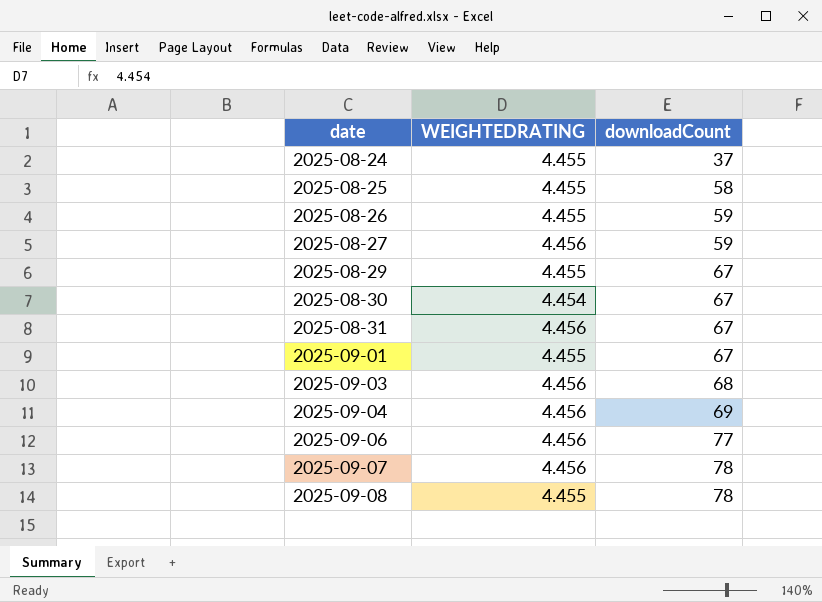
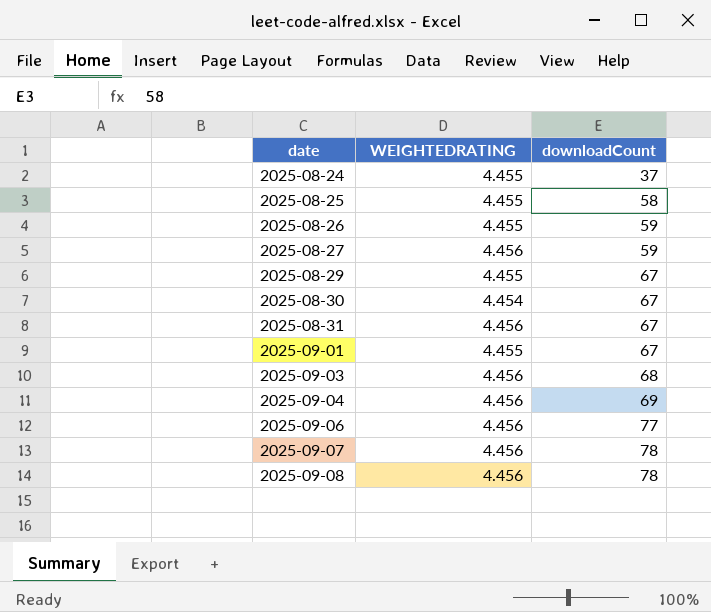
2025-09-08 | WEIGHTEDRATING: 4.455 -> 4.456

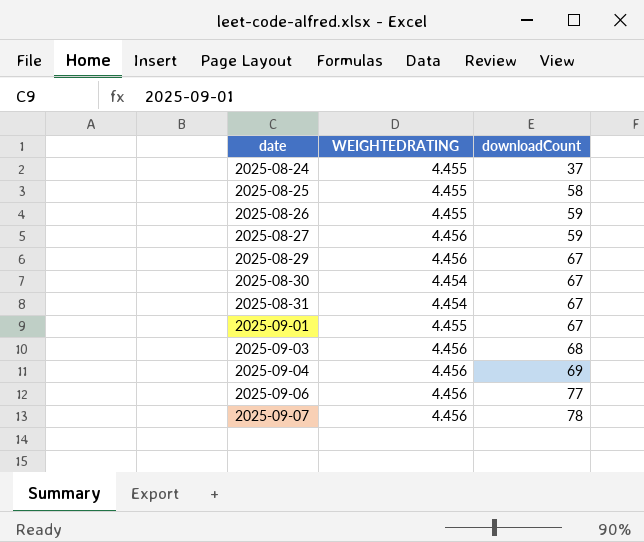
row 2025-09-08: 4.456 | 78 -> none
2025-08-29 | WEIGHTEDRATING: 4.455 -> 4.456
2025-08-31 | WEIGHTEDRATING: 4.456 -> 4.454

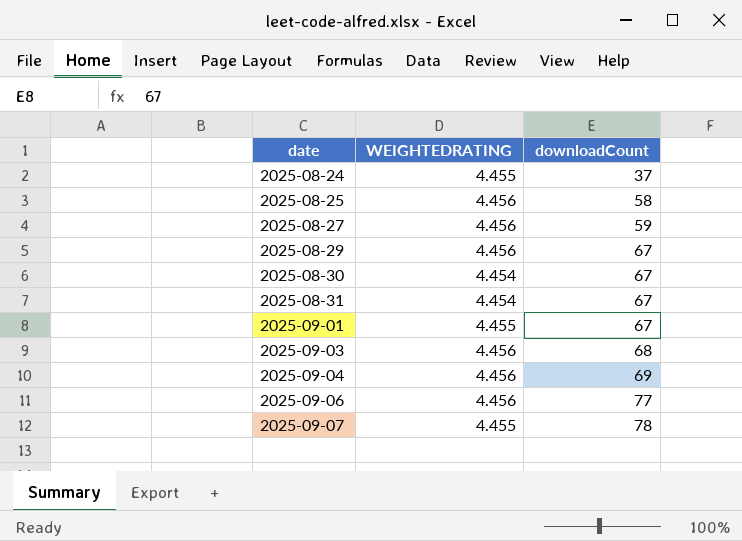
row 2025-08-26: 4.455 | 59 -> none
2025-08-25 | WEIGHTEDRATING: 4.455 -> 4.456
2025-09-07 | WEIGHTEDRATING: 4.456 -> 4.455

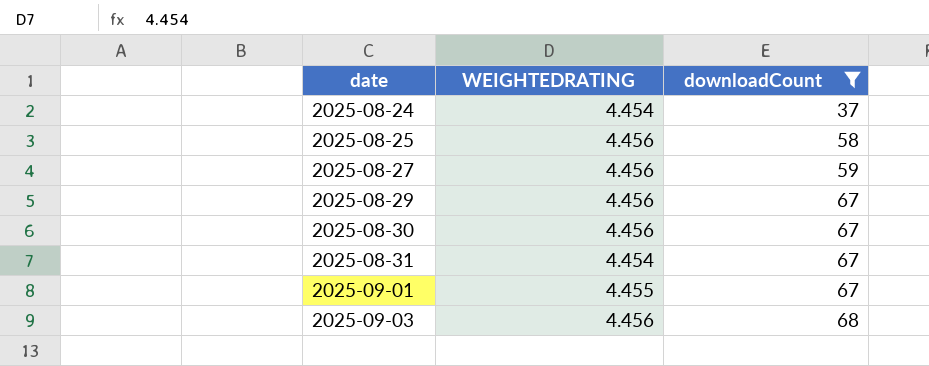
filter: none -> downloadCount <= 68
2025-08-24 | WEIGHTEDRATING: 4.455 -> 4.454
2025-08-30 | WEIGHTEDRATING: 4.454 -> 4.456

